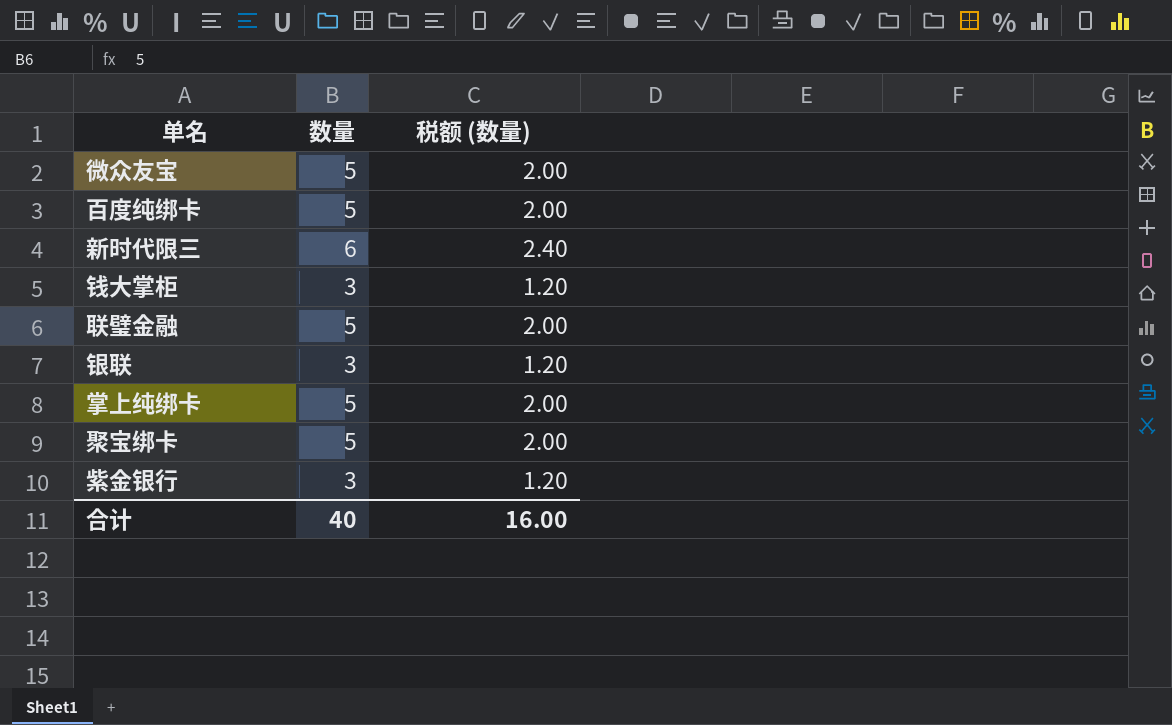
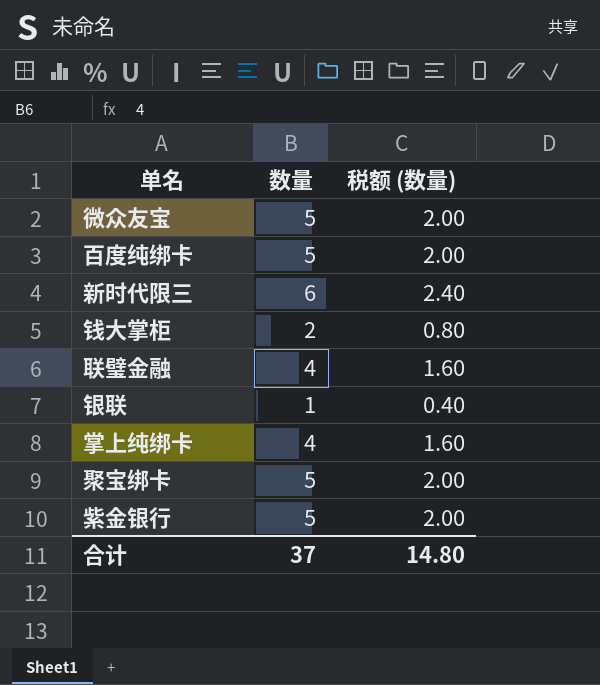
钱大掌柜 | 数量: 3 -> 2
钱大掌柜 | 税额 (数量): 1.20 -> 0.80
联璧金融 | 数量: 5 -> 4
联璧金融 | 税额 (数量): 2.00 -> 1.60
银联 | 数量: 3 -> 1
银联 | 税额 (数量): 1.20 -> 0.40
掌上纯绑卡 | 数量: 5 -> 4
掌上纯绑卡 | 税额 (数量): 2.00 -> 1.60
紫金银行 | 数量: 3 -> 5
紫金银行 | 税额 (数量): 1.20 -> 2.00
合计 | 数量: 40 -> 37
合计 | 税额 (数量): 16.00 -> 14.80

